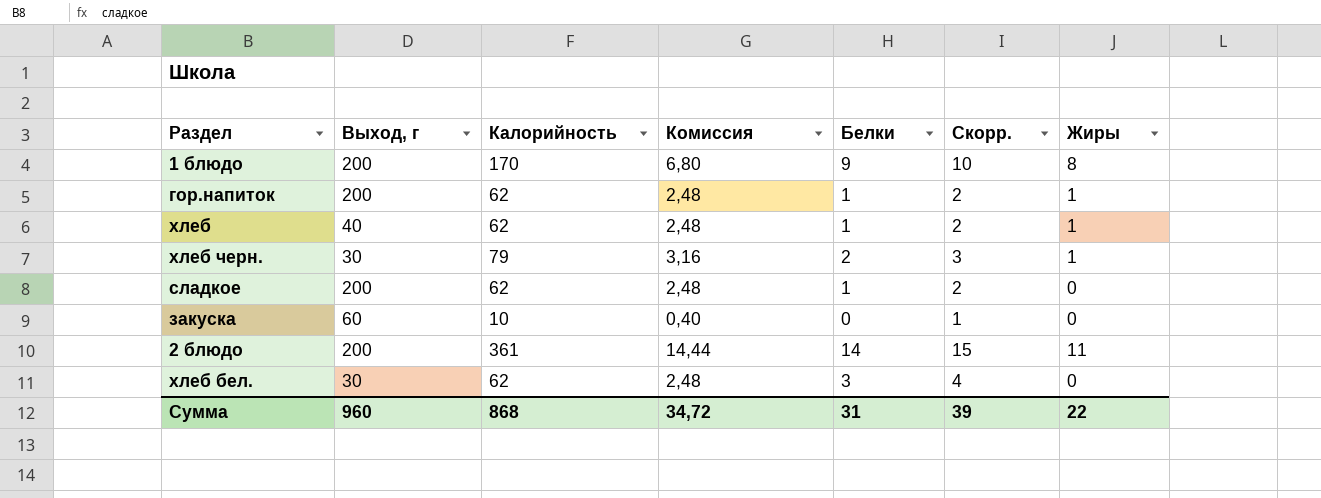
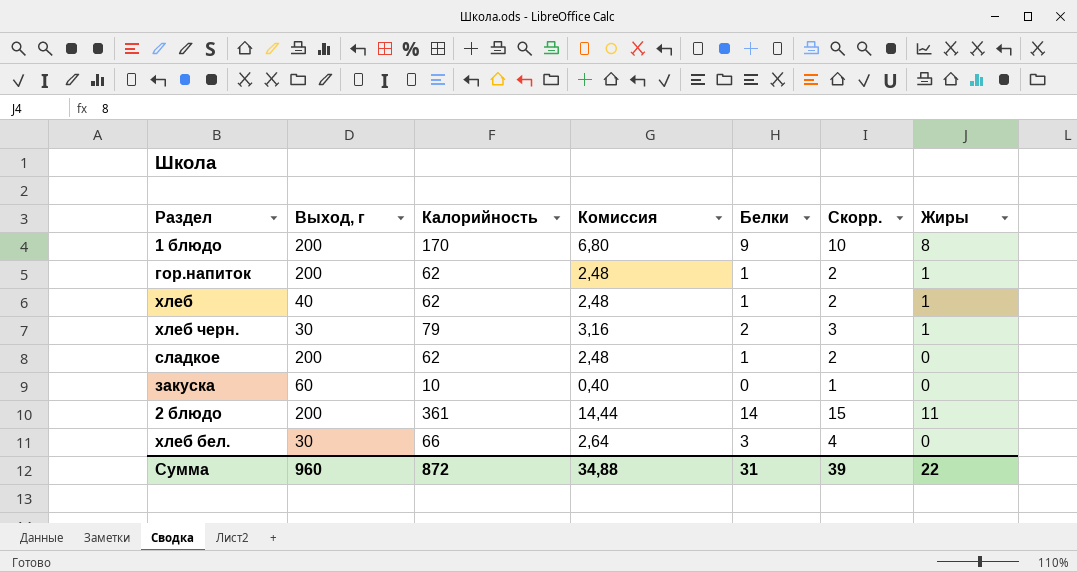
хлеб бел. | Калорийность: 62 -> 66
хлеб бел. | Комиссия: 2,48 -> 2,64
Сумма | Калорийность: 868 -> 872
Сумма | Комиссия: 34,72 -> 34,88

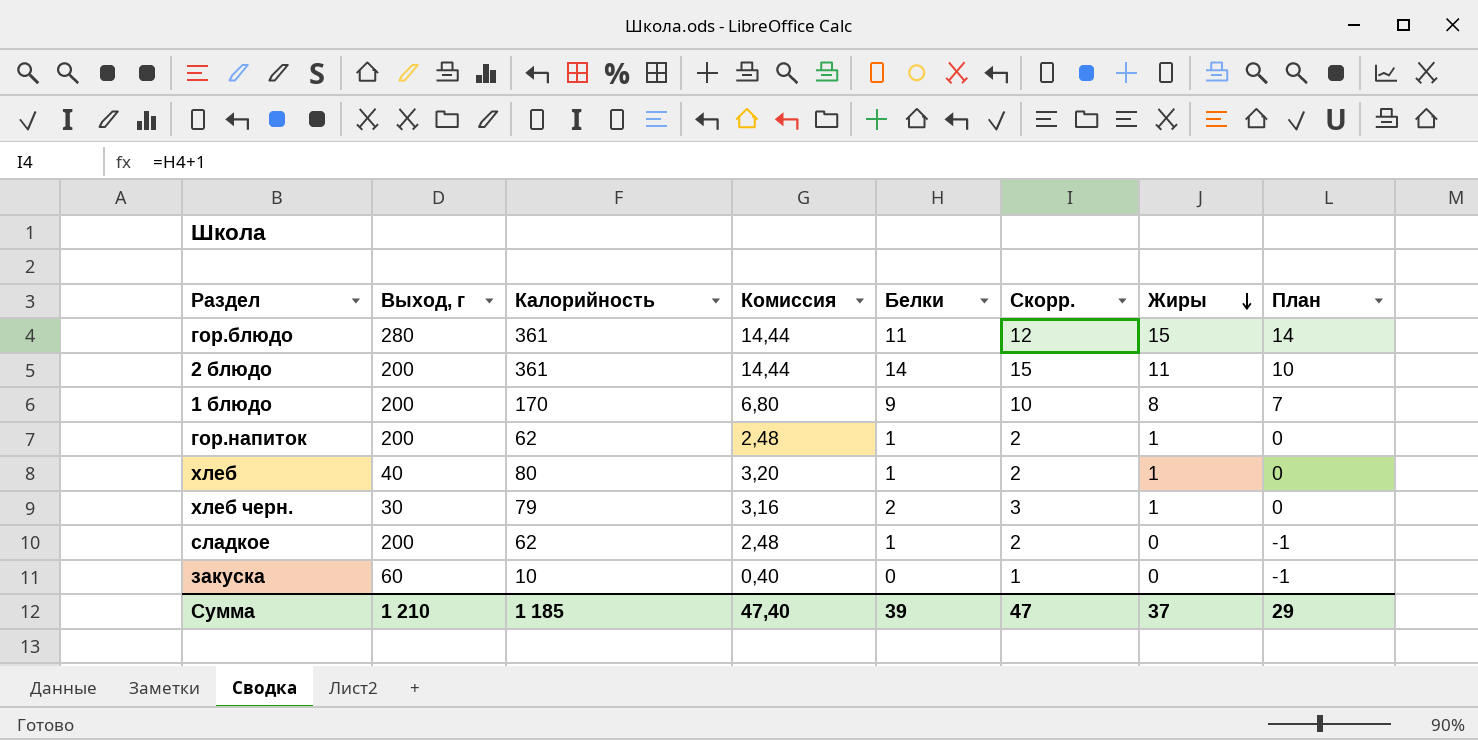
row order: none -> Жиры descending
column План | formula: none -> [Жиры] - 1
row хлеб бел.: 30 | 66 | 2,64 | 3 | 4 | 0 -> none
row гор.блюдо: none -> 280 | 361 | 14,44 | 11 | 12 | 15 | 14
хлеб | Калорийность: 62 -> 80
хлеб | Комиссия: 2,48 -> 3,20
Сумма | Выход, г: 960 -> 1 210
Сумма | Калорийность: 872 -> 1 185
Сумма | Комиссия: 34,88 -> 47,40
Сумма | Белки: 31 -> 39
Сумма | Скорр.: 39 -> 47
Сумма | Жиры: 22 -> 37

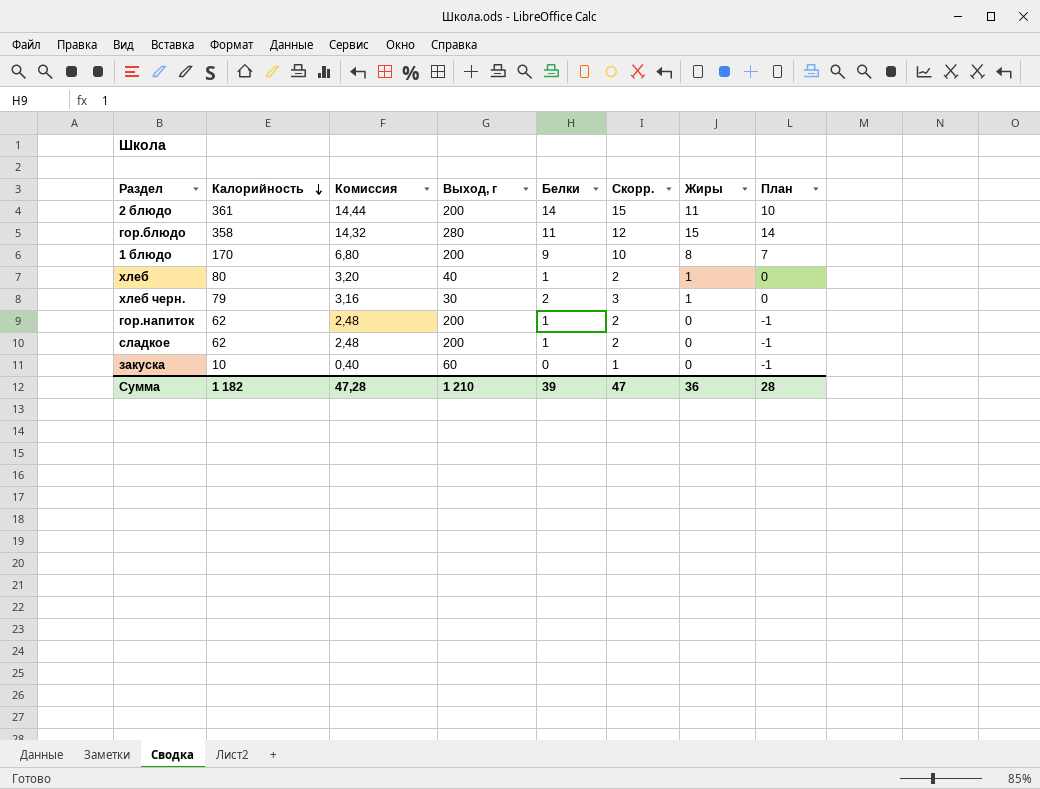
row order: Жиры descending -> Калорийность descending
column Выход, г | position: 2 -> 4
гор.блюдо | Калорийность: 361 -> 358
гор.блюдо | Комиссия: 14,44 -> 14,32
гор.напиток | Жиры: 1 -> 0
гор.напиток | План: 0 -> -1
Сумма | Калорийность: 1 185 -> 1 182
Сумма | Комиссия: 47,40 -> 47,28
Сумма | Жиры: 37 -> 36
Сумма | План: 29 -> 28

